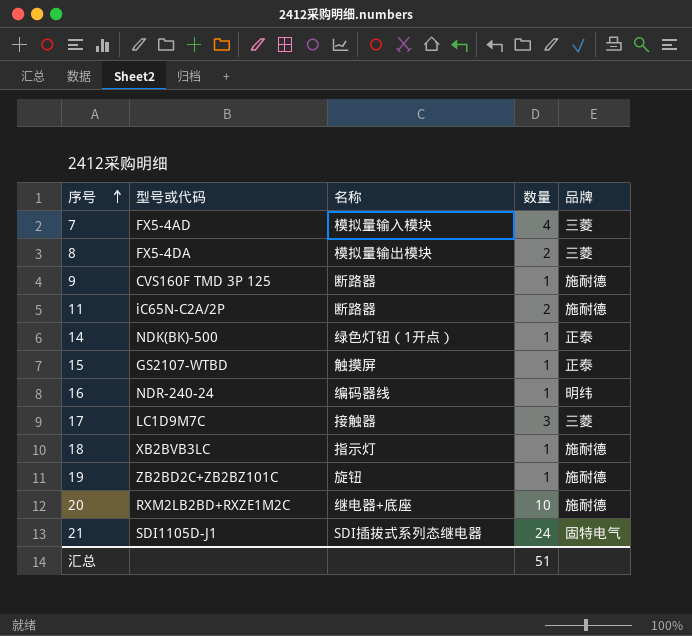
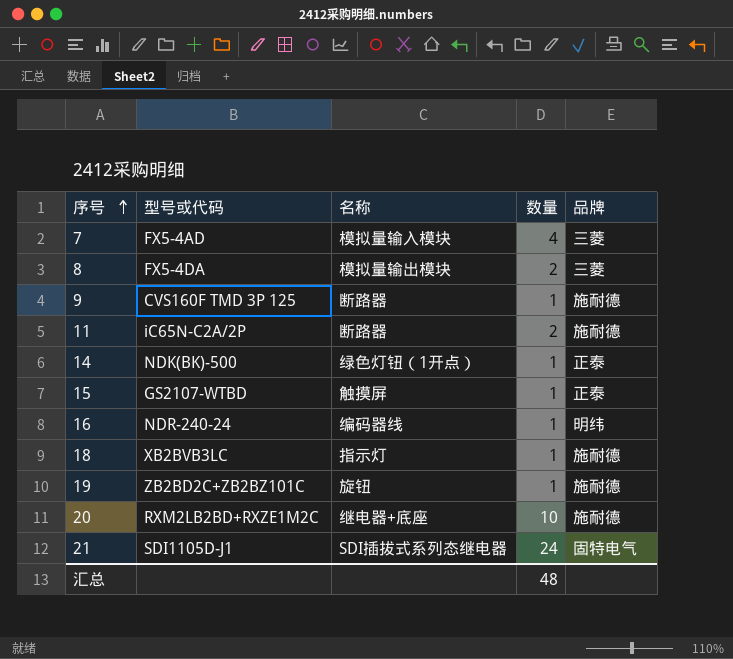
row 17: LC1D9M7C | 接触器 | 3 | 三菱 -> none
汇总 | 数量: 51 -> 48

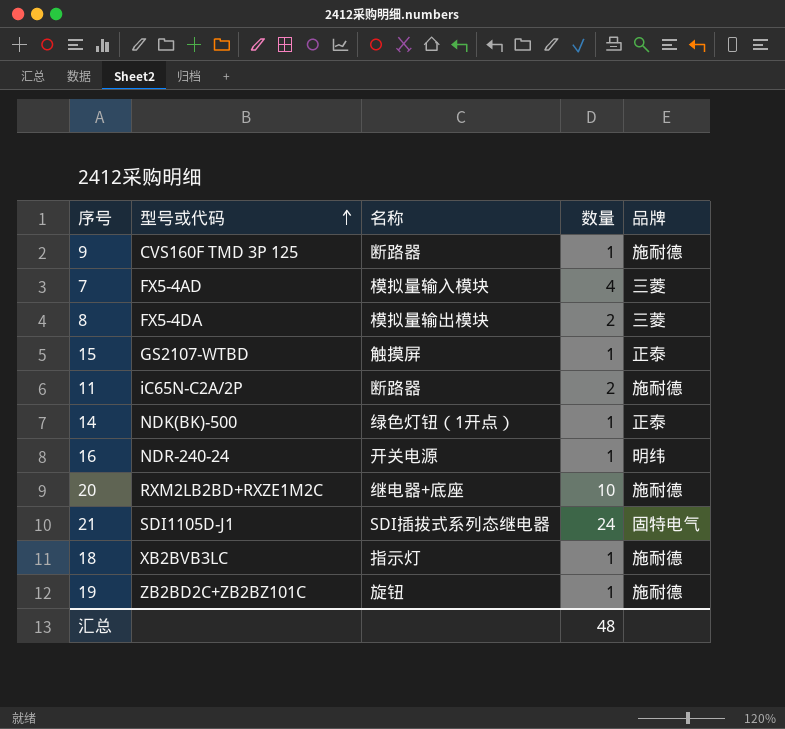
row order: 序号 ascending -> 型号或代码 ascending
16 | 名称: 编码器线 -> 开关电源

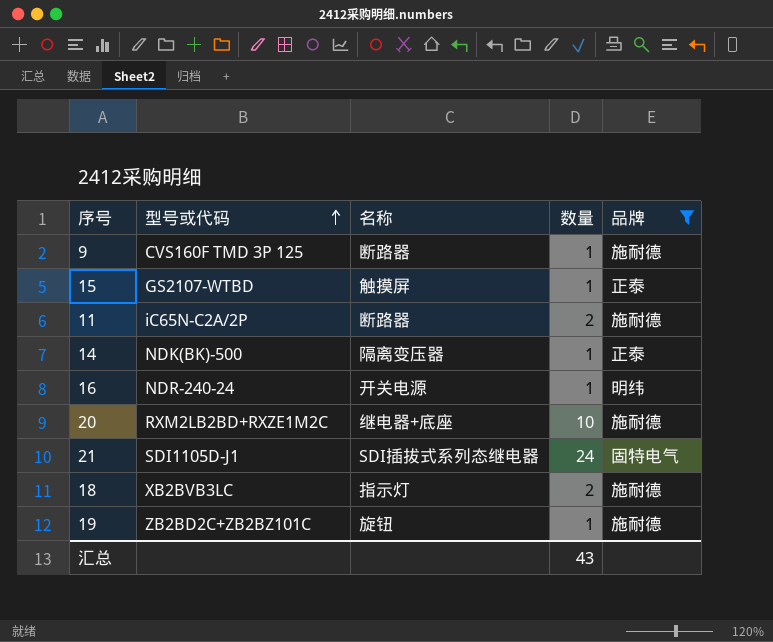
filter: none -> 品牌 != 三菱
14 | 名称: 绿色灯钮（1开点） -> 隔离变压器
18 | 数量: 1 -> 2
汇总 | 数量: 48 -> 43

